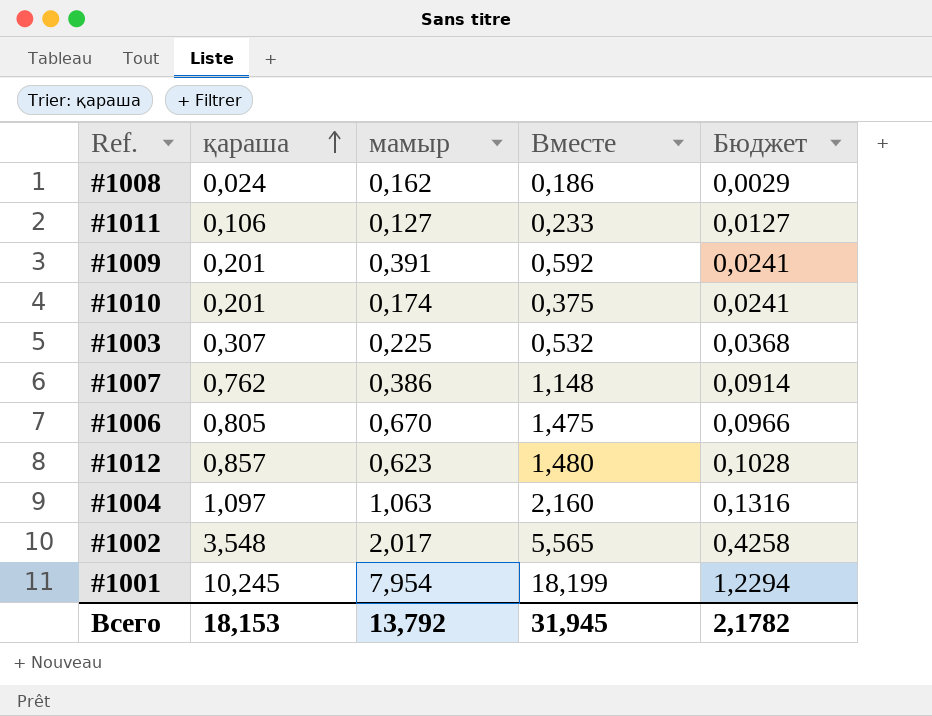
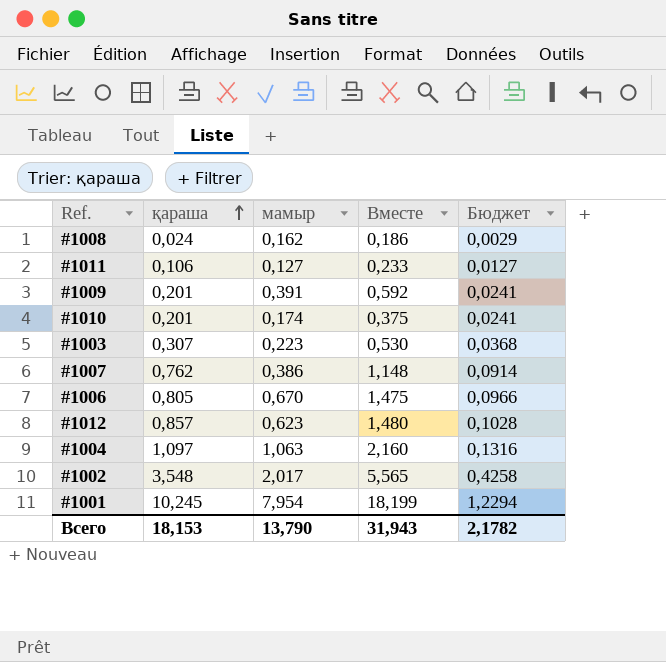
#1003 | мамыр: 0,225 -> 0,223
#1003 | Вместе: 0,532 -> 0,530
Всего | мамыр: 13,792 -> 13,790
Всего | Вместе: 31,945 -> 31,943

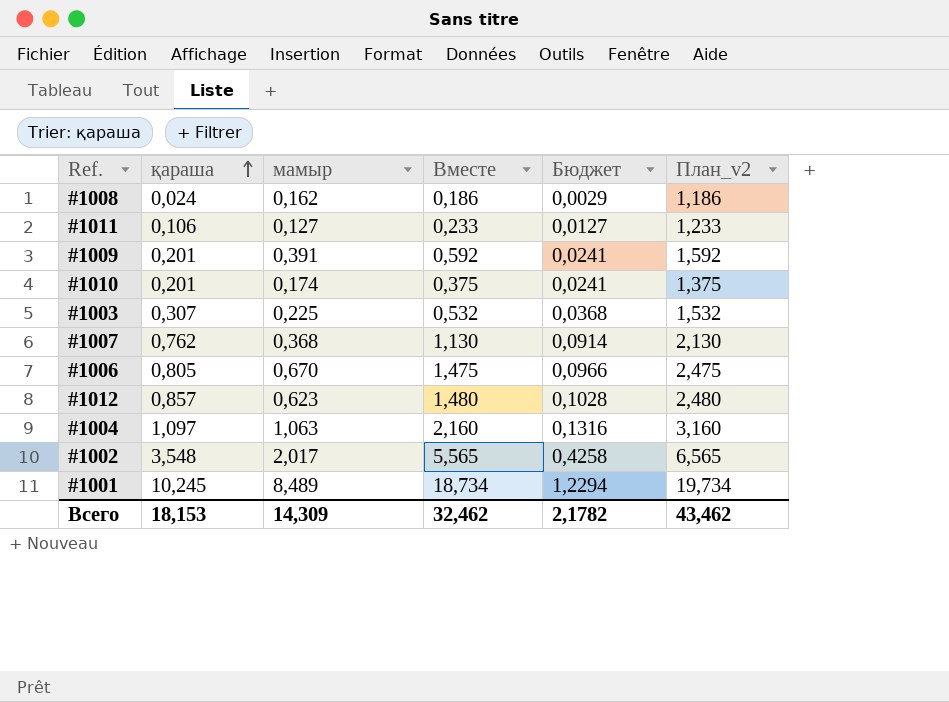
column План_v2 | formula: none -> [Вместе] + 1
#1003 | мамыр: 0,223 -> 0,225
#1003 | Вместе: 0,530 -> 0,532
#1007 | мамыр: 0,386 -> 0,368
#1007 | Вместе: 1,148 -> 1,130
#1001 | мамыр: 7,954 -> 8,489
#1001 | Вместе: 18,199 -> 18,734
Всего | мамыр: 13,790 -> 14,309
Всего | Вместе: 31,943 -> 32,462

